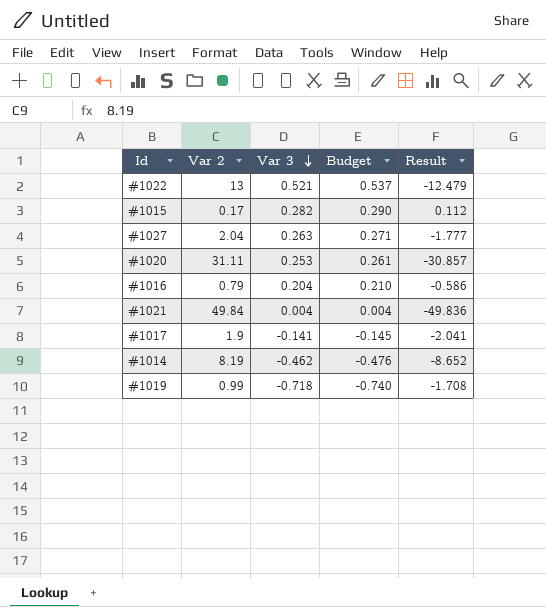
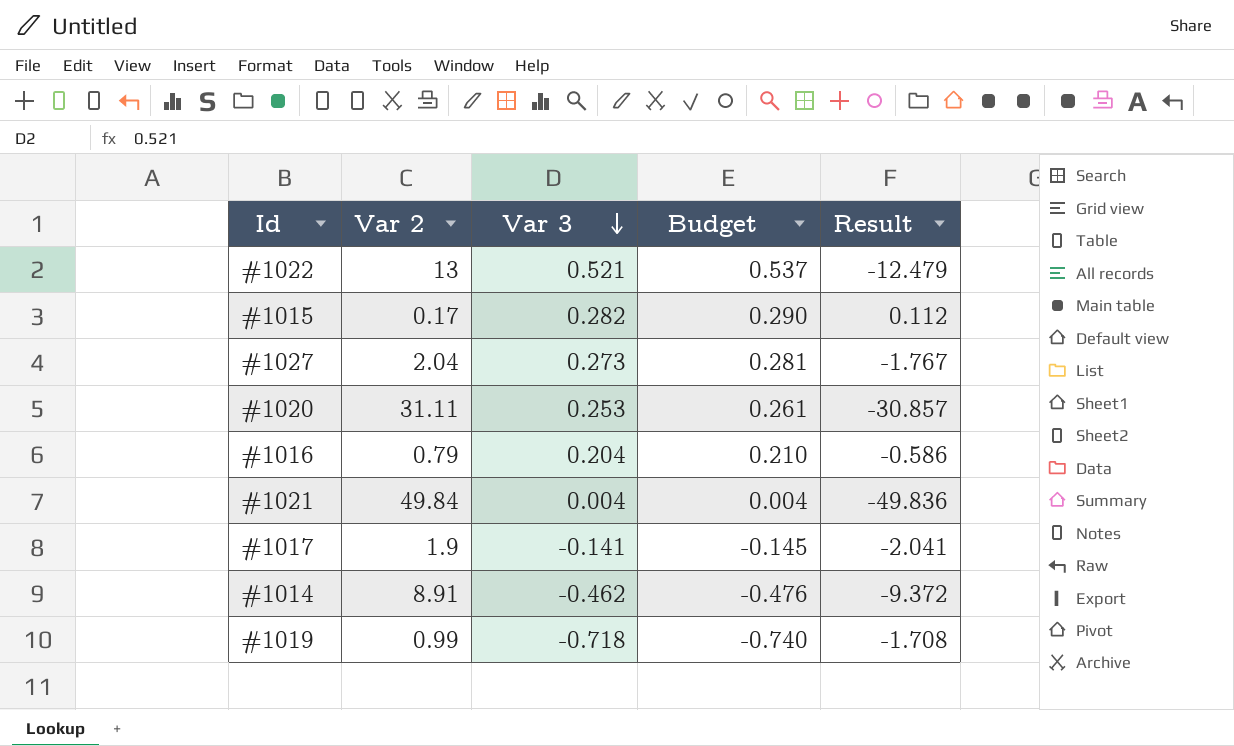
#1027 | Var 3: 0.263 -> 0.273
#1027 | Budget: 0.271 -> 0.281
#1027 | Result: -1.777 -> -1.767
#1014 | Var 2: 8.19 -> 8.91
#1014 | Result: -8.652 -> -9.372

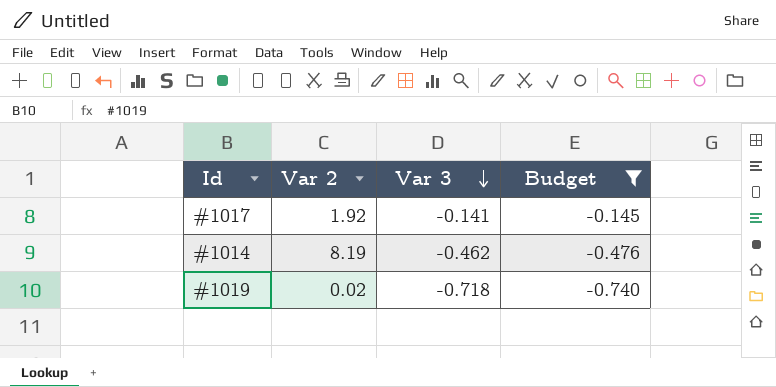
filter: none -> Budget <= -0.145
column Result | formula: [Var 3] - [Var 2] -> none
#1017 | Var 2: 1.9 -> 1.92
#1014 | Var 2: 8.91 -> 8.19
#1019 | Var 2: 0.99 -> 0.02

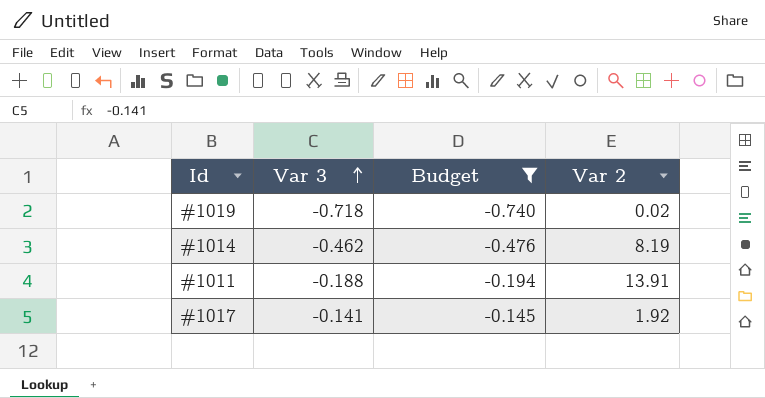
row order: Var 3 descending -> Var 3 ascending
column Var 2 | position: 2 -> 4
row #1011: none -> -0.188 | -0.194 | 13.91

